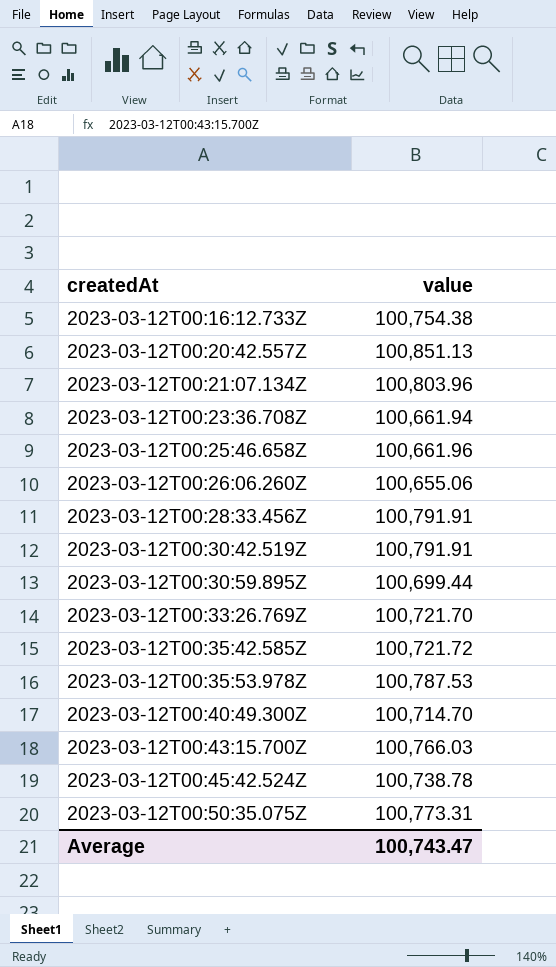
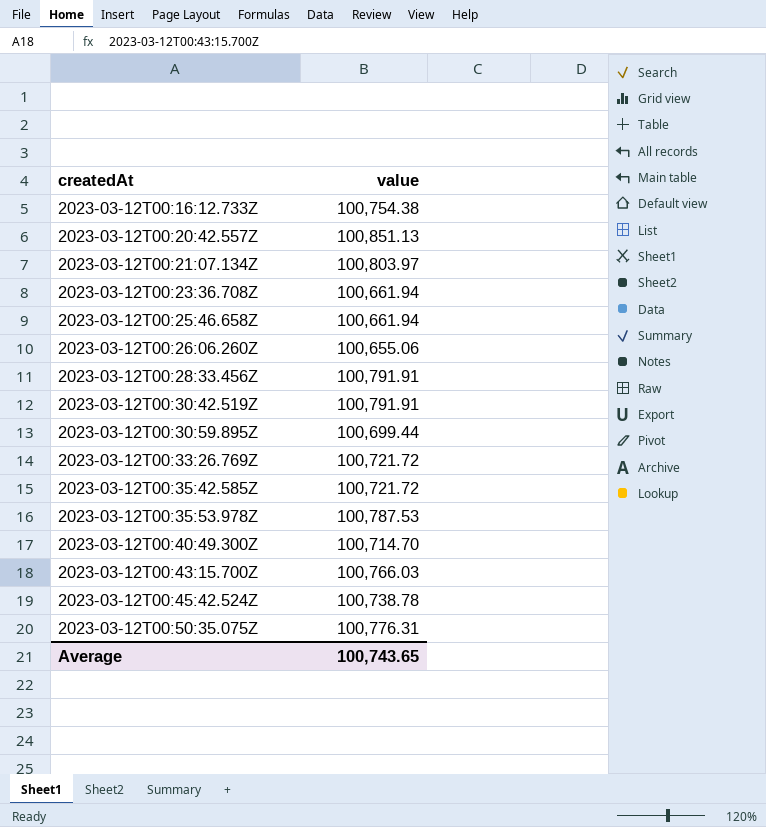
2023-03-12T00:21:07.134Z | value: 100,803.96 -> 100,803.97
2023-03-12T00:25:46.658Z | value: 100,661.96 -> 100,661.94
2023-03-12T00:33:26.769Z | value: 100,721.70 -> 100,721.72
2023-03-12T00:50:35.075Z | value: 100,773.31 -> 100,776.31
Average | value: 100,743.47 -> 100,743.65

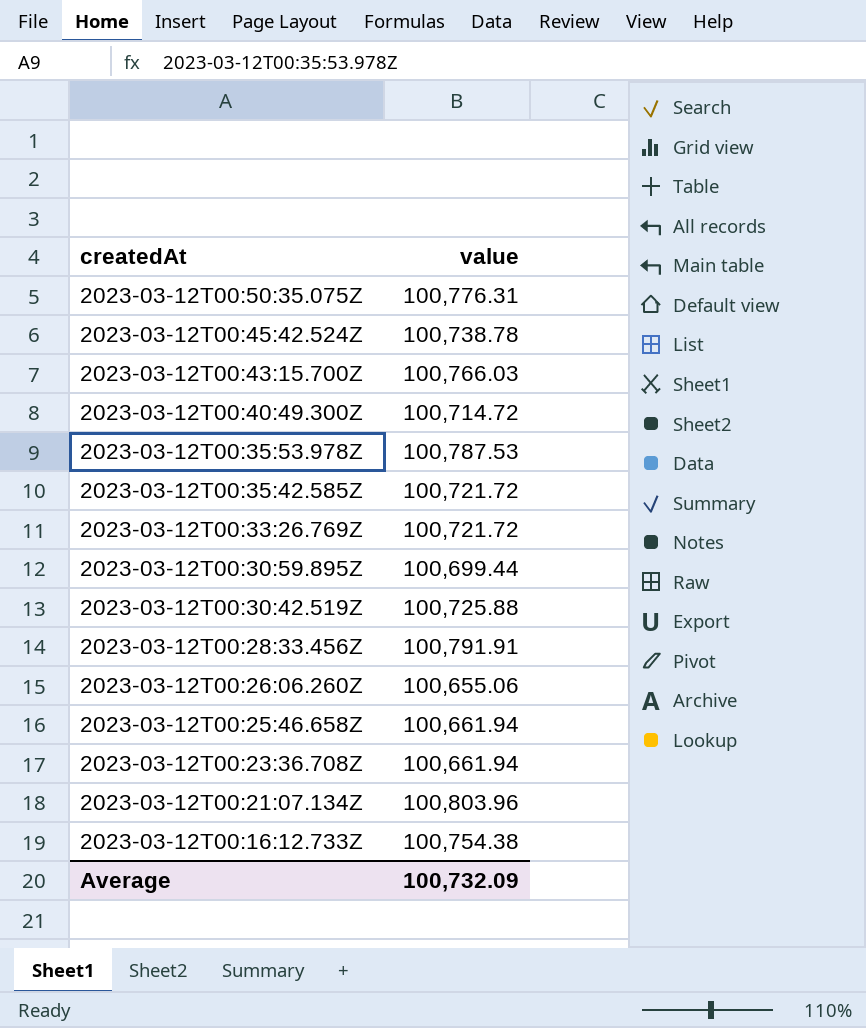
row order: createdAt ascending -> createdAt descending
row 2023-03-12T00:20:42.557Z: 100,851.13 -> none
2023-03-12T00:40:49.300Z | value: 100,714.70 -> 100,714.72
2023-03-12T00:30:42.519Z | value: 100,791.91 -> 100,725.88
2023-03-12T00:21:07.134Z | value: 100,803.97 -> 100,803.96
Average | value: 100,743.65 -> 100,732.09

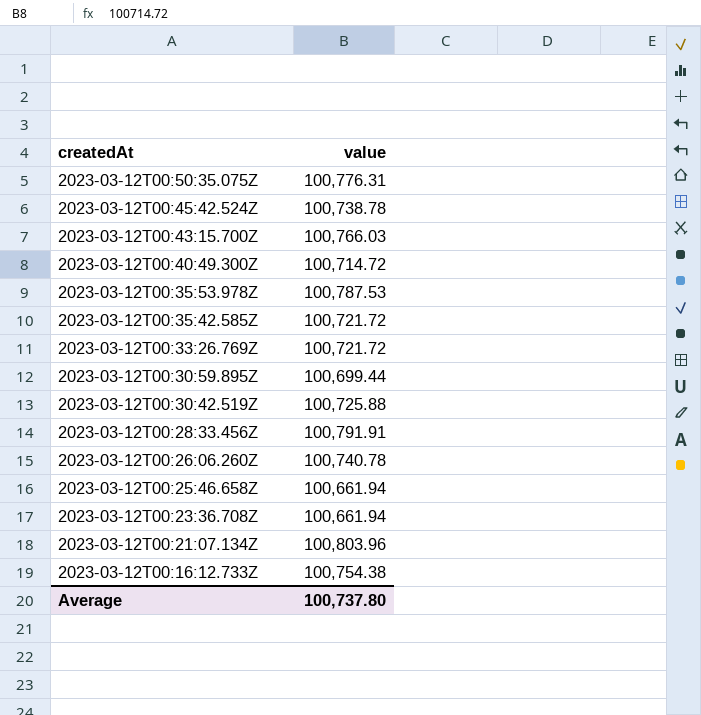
2023-03-12T00:26:06.260Z | value: 100,655.06 -> 100,740.78
Average | value: 100,732.09 -> 100,737.80

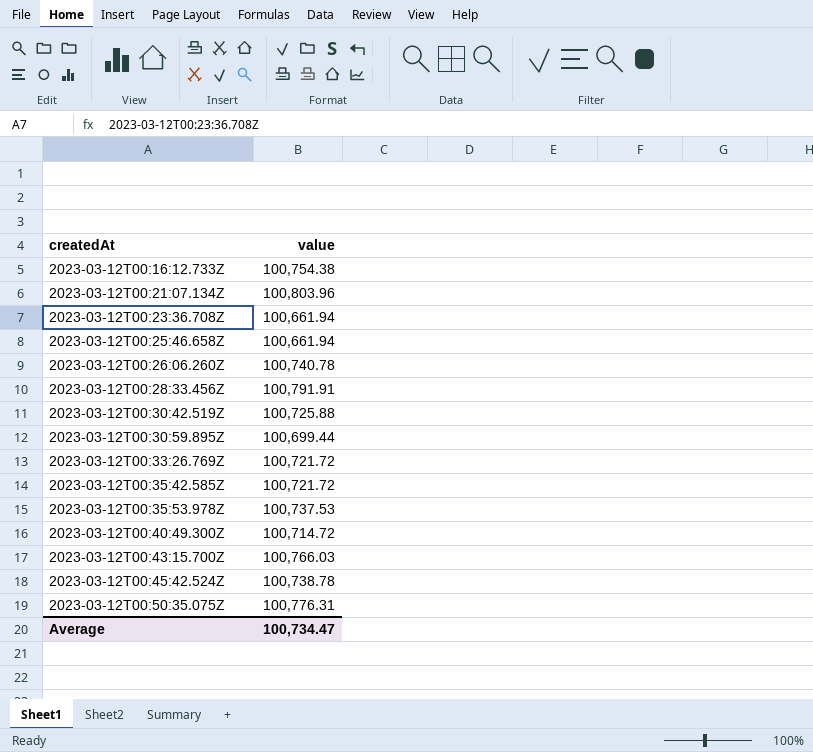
row order: createdAt descending -> createdAt ascending
2023-03-12T00:35:53.978Z | value: 100,787.53 -> 100,737.53
Average | value: 100,737.80 -> 100,734.47

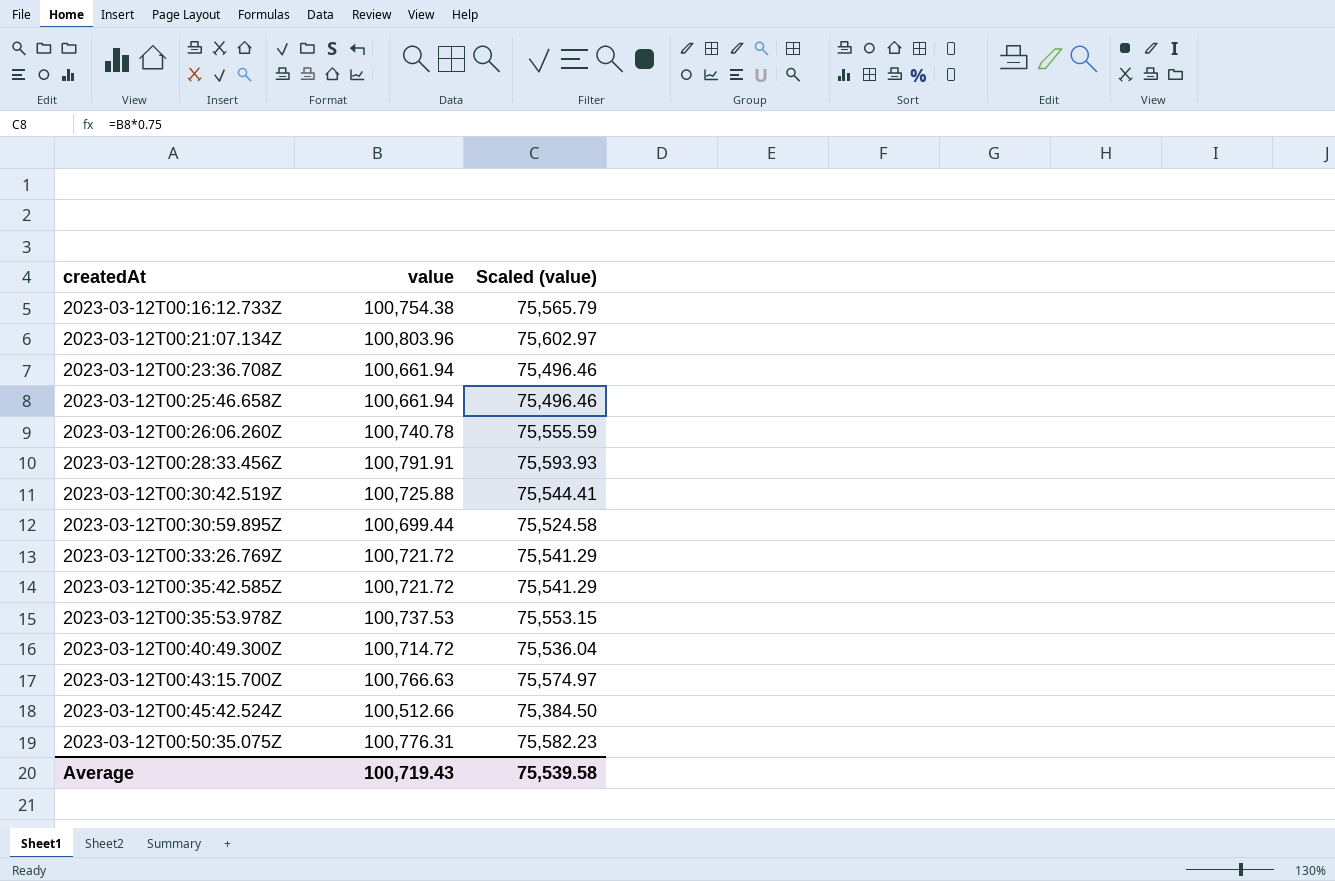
column Scaled (value) | formula: none -> [value] * 0.75
2023-03-12T00:43:15.700Z | value: 100,766.03 -> 100,766.63
2023-03-12T00:45:42.524Z | value: 100,738.78 -> 100,512.66
Average | value: 100,734.47 -> 100,719.43

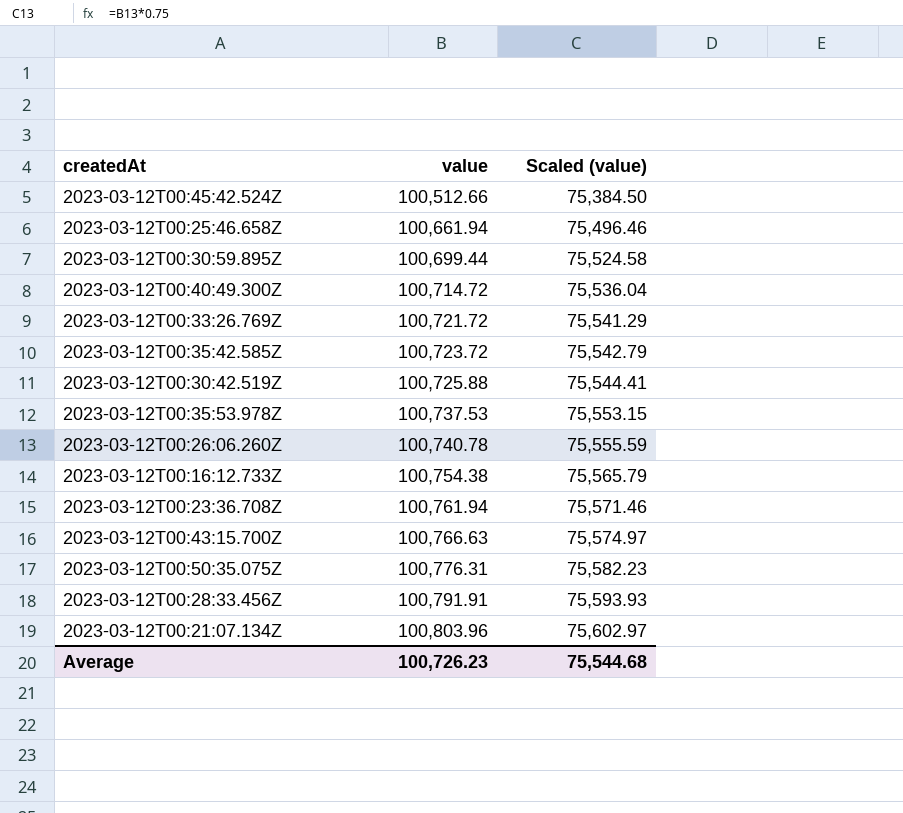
row order: createdAt ascending -> value ascending
2023-03-12T00:35:42.585Z | value: 100,721.72 -> 100,723.72
2023-03-12T00:35:42.585Z | Scaled (value): 75,541.29 -> 75,542.79
2023-03-12T00:23:36.708Z | value: 100,661.94 -> 100,761.94
2023-03-12T00:23:36.708Z | Scaled (value): 75,496.46 -> 75,571.46
Average | value: 100,719.43 -> 100,726.23
Average | Scaled (value): 75,539.58 -> 75,544.68

